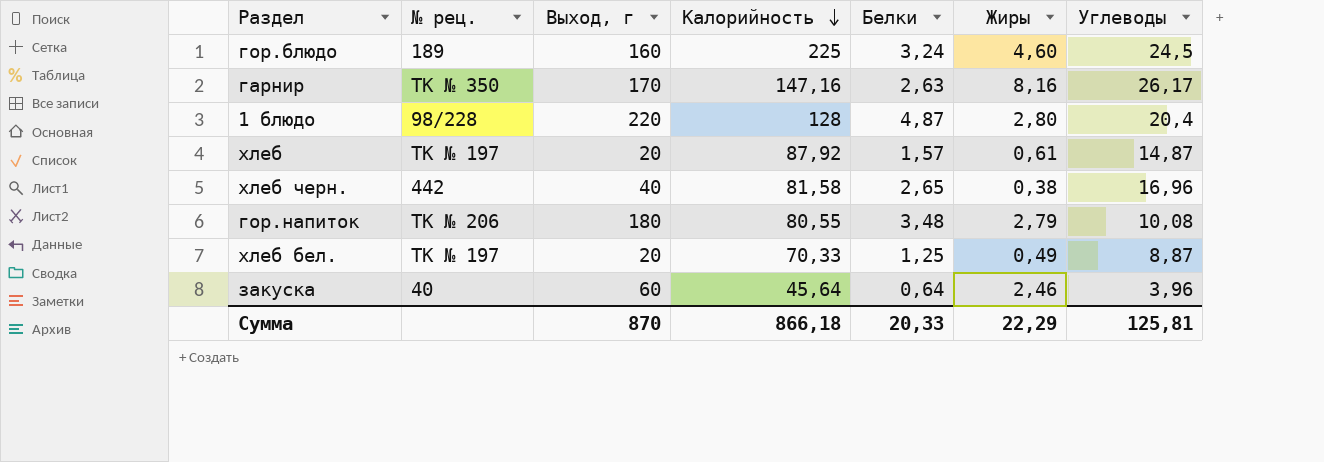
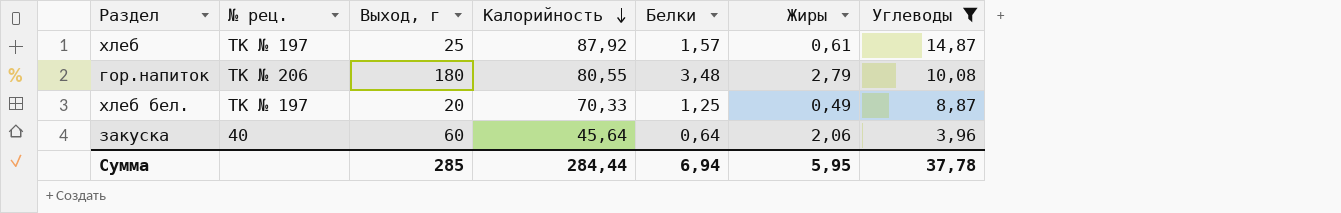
filter: none -> Углеводы <= 14,87
хлеб | Выход, г: 20 -> 25
закуска | Жиры: 2,46 -> 2,06
Сумма | Выход, г: 870 -> 285
Сумма | Калорийность: 866,18 -> 284,44
Сумма | Белки: 20,33 -> 6,94
Сумма | Жиры: 22,29 -> 5,95
Сумма | Углеводы: 125,81 -> 37,78

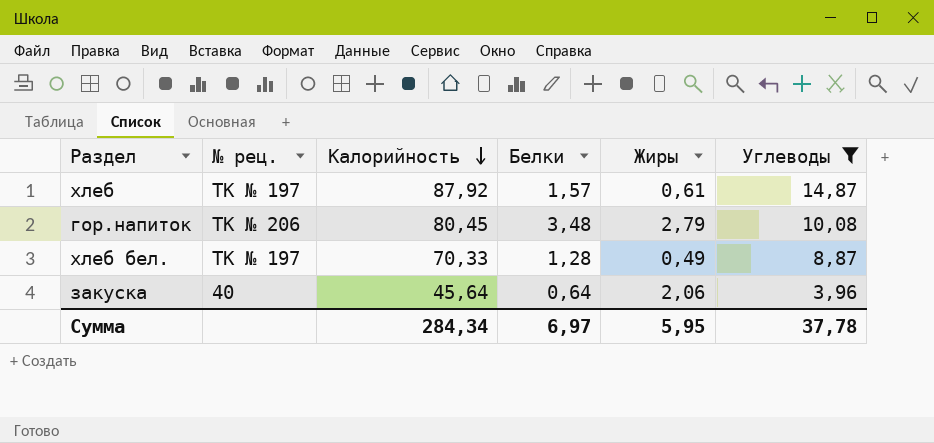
column Выход, г | position: 3 -> none
гор.напиток | Калорийность: 80,55 -> 80,45
хлеб бел. | Белки: 1,25 -> 1,28
Сумма | Калорийность: 284,44 -> 284,34
Сумма | Белки: 6,94 -> 6,97

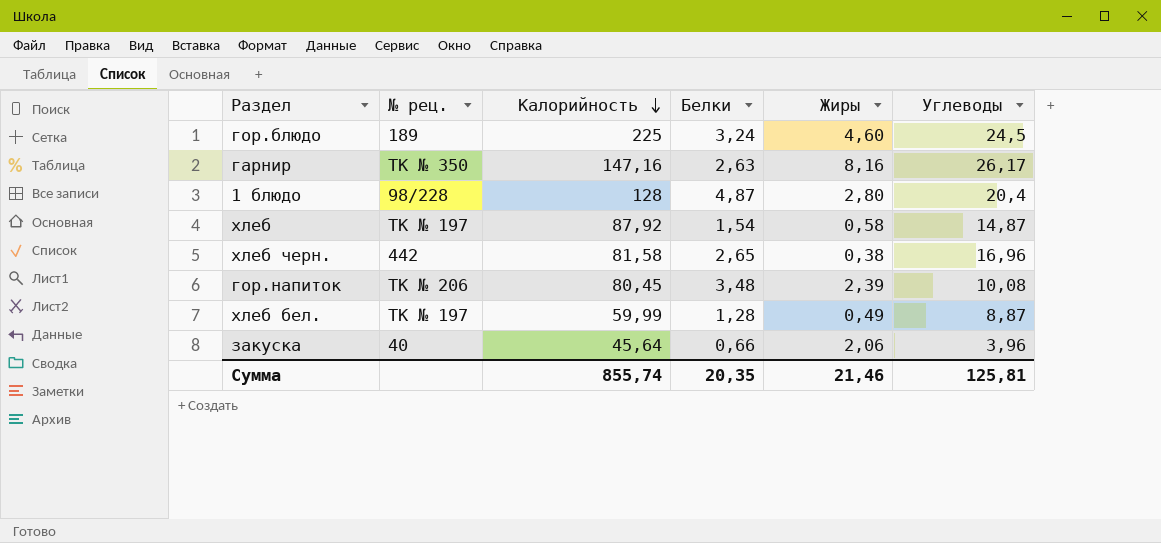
filter: Углеводы <= 14,87 -> none
хлеб | Белки: 1,57 -> 1,54
хлеб | Жиры: 0,61 -> 0,58
гор.напиток | Жиры: 2,79 -> 2,39
хлеб бел. | Калорийность: 70,33 -> 59,99
закуска | Белки: 0,64 -> 0,66
Сумма | Калорийность: 284,34 -> 855,74
Сумма | Белки: 6,97 -> 20,35
Сумма | Жиры: 5,95 -> 21,46
Сумма | Углеводы: 37,78 -> 125,81

